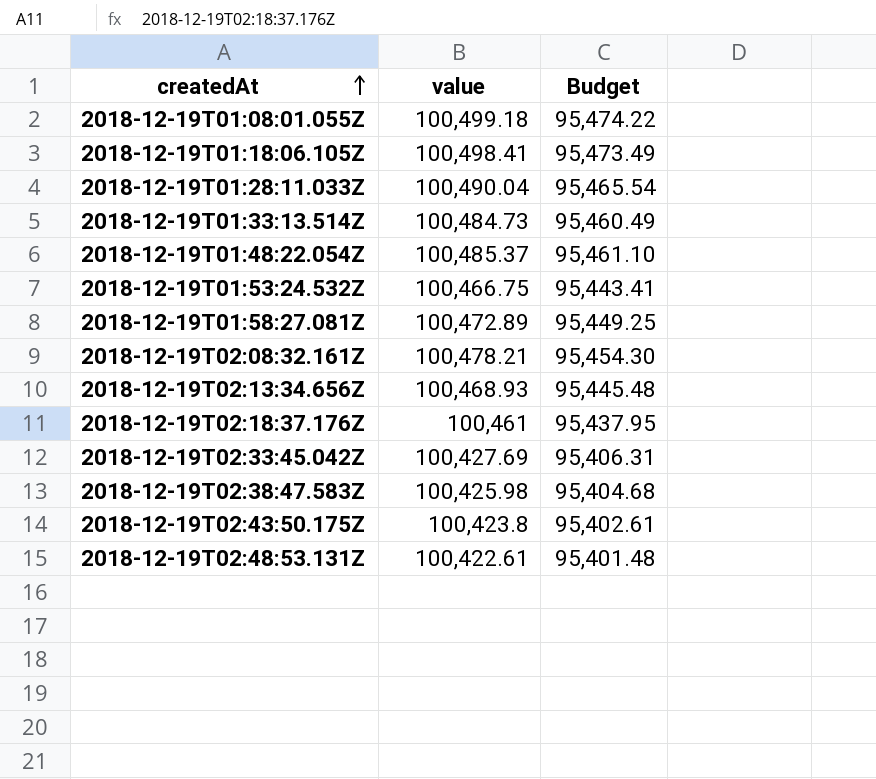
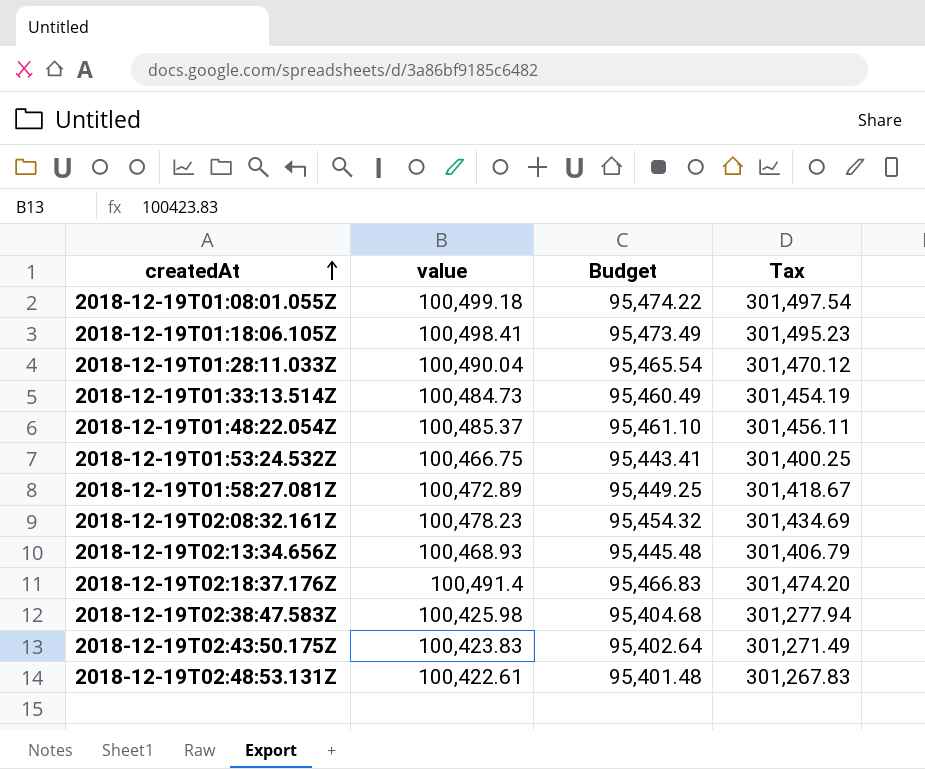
column Tax | formula: none -> [value] * 3
row 2018-12-19T02:33:45.042Z: 100,427.69 | 95,406.31 -> none
2018-12-19T02:08:32.161Z | value: 100,478.21 -> 100,478.23
2018-12-19T02:08:32.161Z | Budget: 95,454.30 -> 95,454.32
2018-12-19T02:18:37.176Z | value: 100,461 -> 100,491.4
2018-12-19T02:18:37.176Z | Budget: 95,437.95 -> 95,466.83
2018-12-19T02:43:50.175Z | value: 100,423.8 -> 100,423.83
2018-12-19T02:43:50.175Z | Budget: 95,402.61 -> 95,402.64

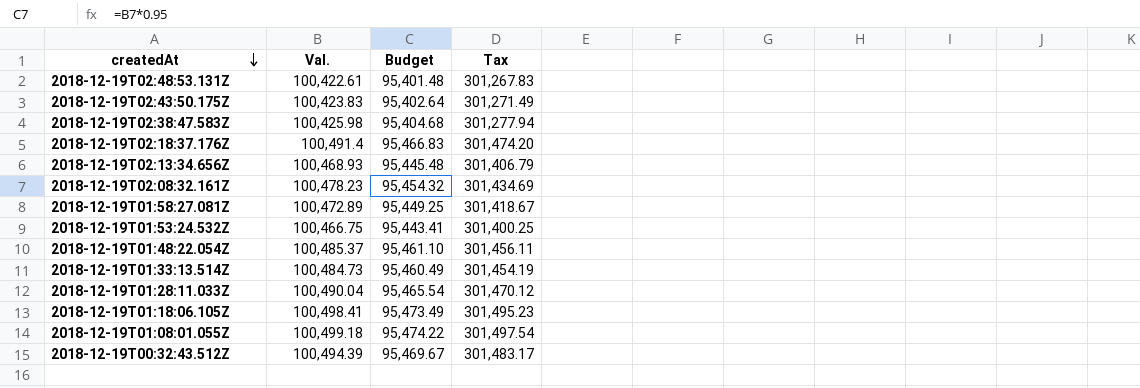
row order: createdAt ascending -> createdAt descending
column name: value -> Val.
row 2018-12-19T00:32:43.512Z: none -> 100,494.39 | 95,469.67 | 301,483.17

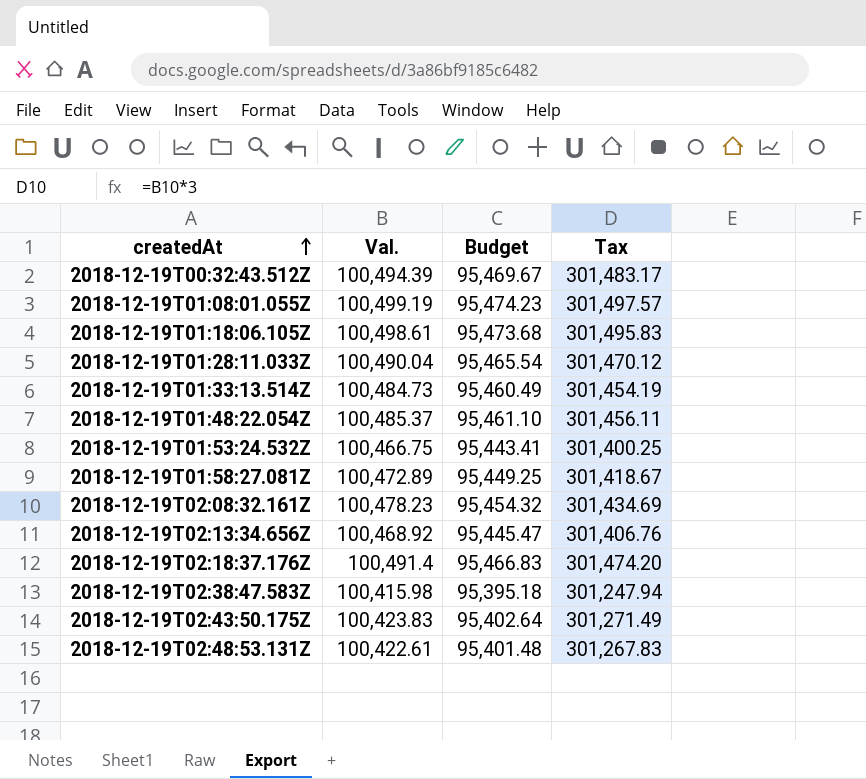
row order: createdAt descending -> createdAt ascending
2018-12-19T01:08:01.055Z | Val.: 100,499.18 -> 100,499.19
2018-12-19T01:08:01.055Z | Budget: 95,474.22 -> 95,474.23
2018-12-19T01:08:01.055Z | Tax: 301,497.54 -> 301,497.57
2018-12-19T01:18:06.105Z | Val.: 100,498.41 -> 100,498.61
2018-12-19T01:18:06.105Z | Budget: 95,473.49 -> 95,473.68
2018-12-19T01:18:06.105Z | Tax: 301,495.23 -> 301,495.83
2018-12-19T02:13:34.656Z | Val.: 100,468.93 -> 100,468.92
2018-12-19T02:13:34.656Z | Budget: 95,445.48 -> 95,445.47
2018-12-19T02:13:34.656Z | Tax: 301,406.79 -> 301,406.76
2018-12-19T02:38:47.583Z | Val.: 100,425.98 -> 100,415.98
2018-12-19T02:38:47.583Z | Budget: 95,404.68 -> 95,395.18
2018-12-19T02:38:47.583Z | Tax: 301,277.94 -> 301,247.94

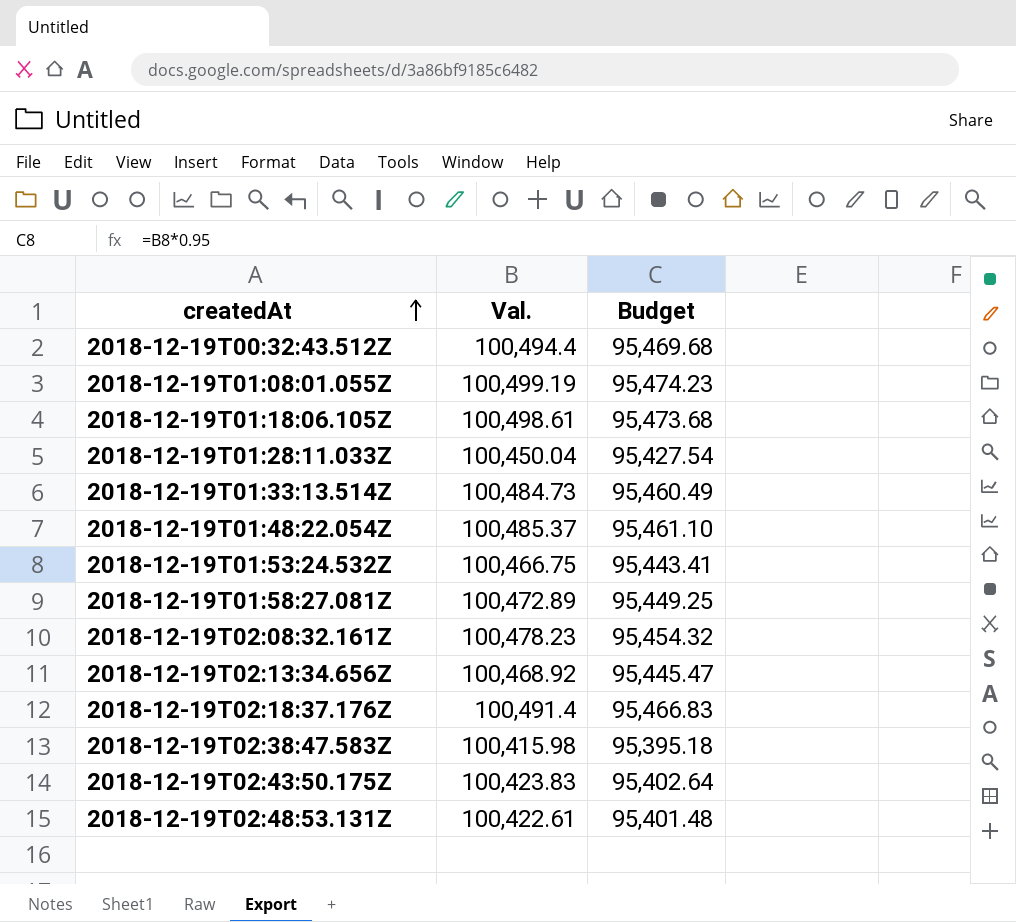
column Tax | formula: [Val.] * 3 -> none
2018-12-19T00:32:43.512Z | Val.: 100,494.39 -> 100,494.4
2018-12-19T00:32:43.512Z | Budget: 95,469.67 -> 95,469.68
2018-12-19T01:28:11.033Z | Val.: 100,490.04 -> 100,450.04
2018-12-19T01:28:11.033Z | Budget: 95,465.54 -> 95,427.54

